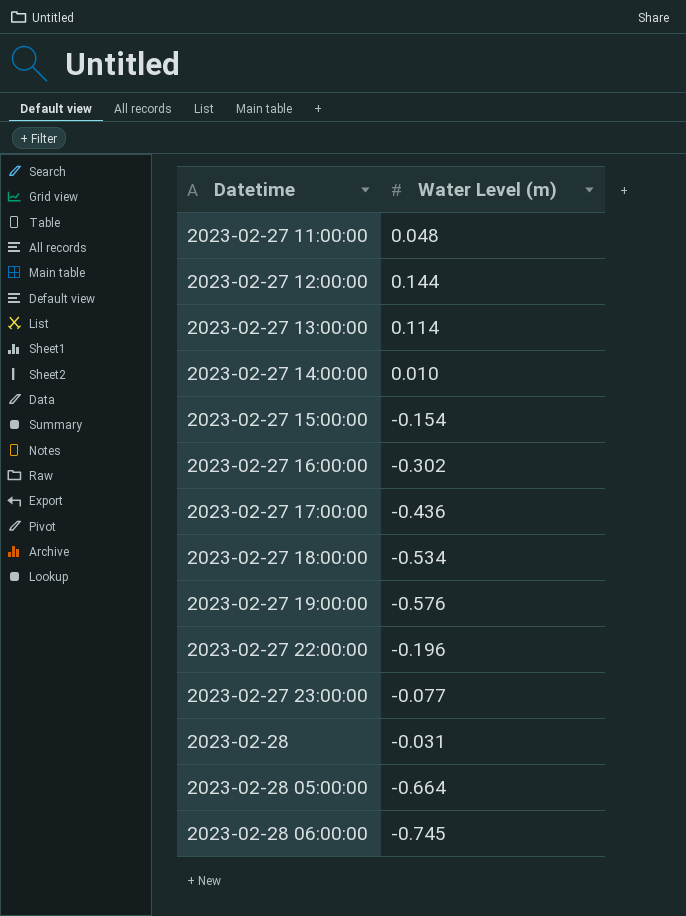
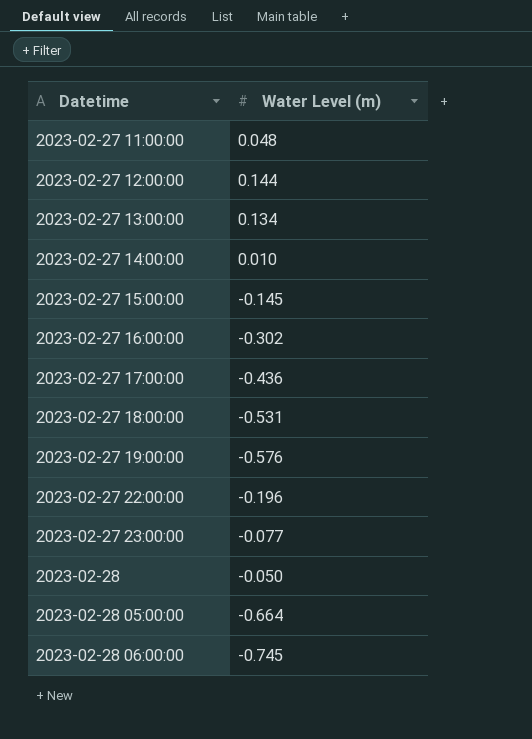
2023-02-27 13:00:00 | Water Level (m): 0.114 -> 0.134
2023-02-27 15:00:00 | Water Level (m): -0.154 -> -0.145
2023-02-27 18:00:00 | Water Level (m): -0.534 -> -0.531
2023-02-28 | Water Level (m): -0.031 -> -0.050

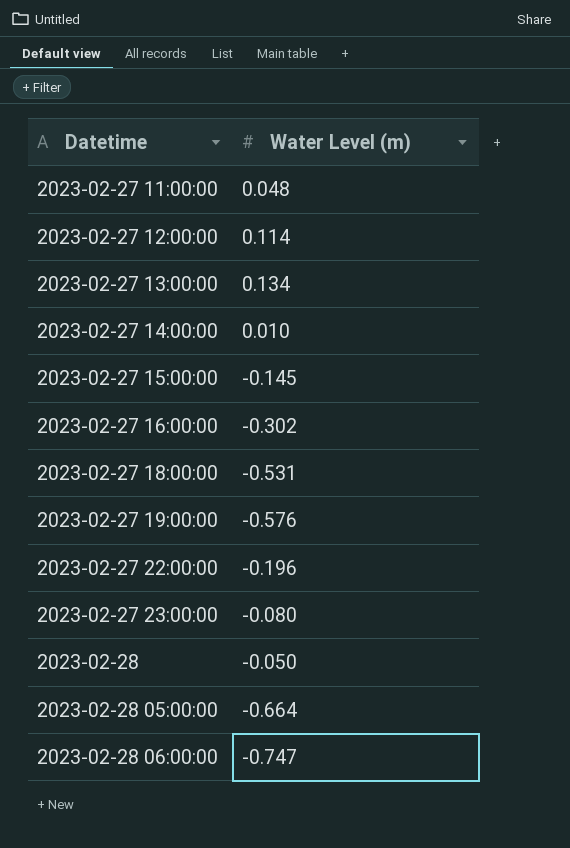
row 2023-02-27 17:00:00: -0.436 -> none
2023-02-27 12:00:00 | Water Level (m): 0.144 -> 0.114
2023-02-27 23:00:00 | Water Level (m): -0.077 -> -0.080
2023-02-28 06:00:00 | Water Level (m): -0.745 -> -0.747

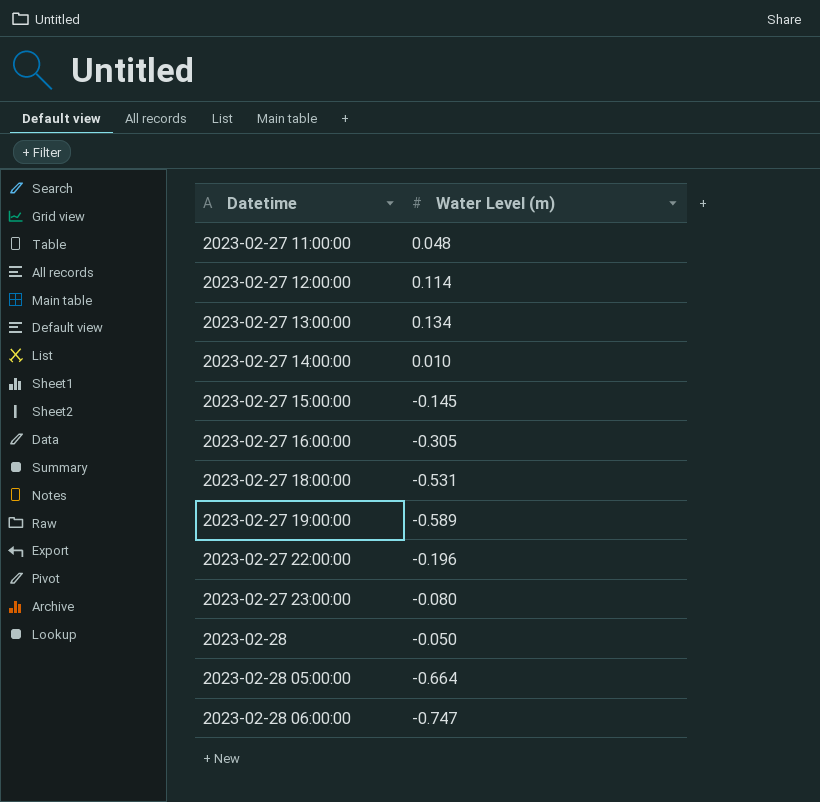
2023-02-27 16:00:00 | Water Level (m): -0.302 -> -0.305
2023-02-27 19:00:00 | Water Level (m): -0.576 -> -0.589

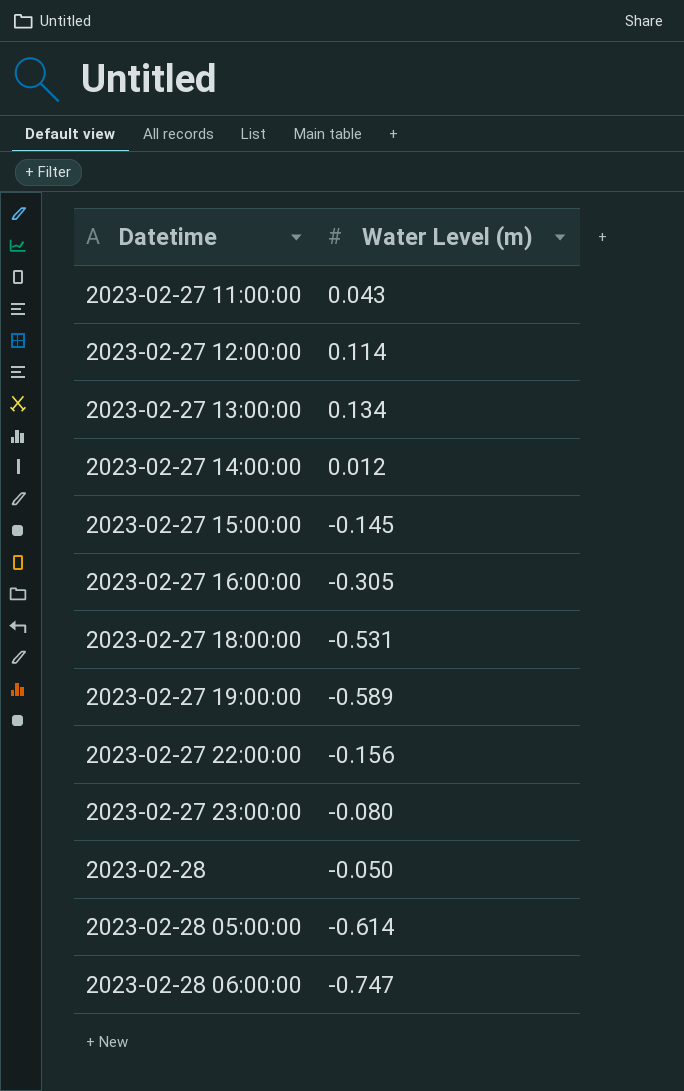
2023-02-27 11:00:00 | Water Level (m): 0.048 -> 0.043
2023-02-27 14:00:00 | Water Level (m): 0.010 -> 0.012
2023-02-27 22:00:00 | Water Level (m): -0.196 -> -0.156
2023-02-28 05:00:00 | Water Level (m): -0.664 -> -0.614

